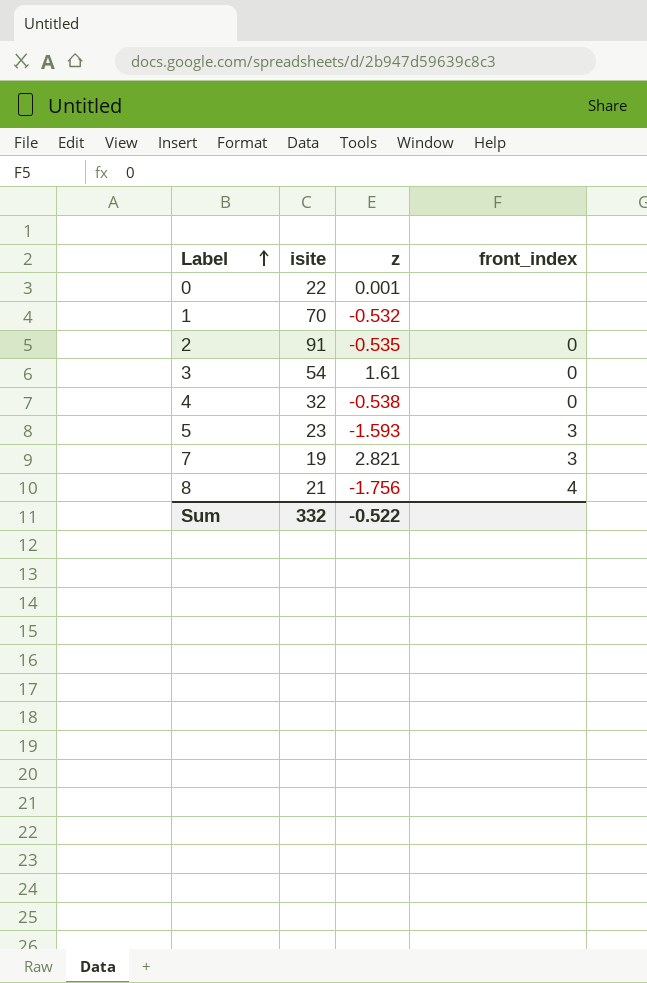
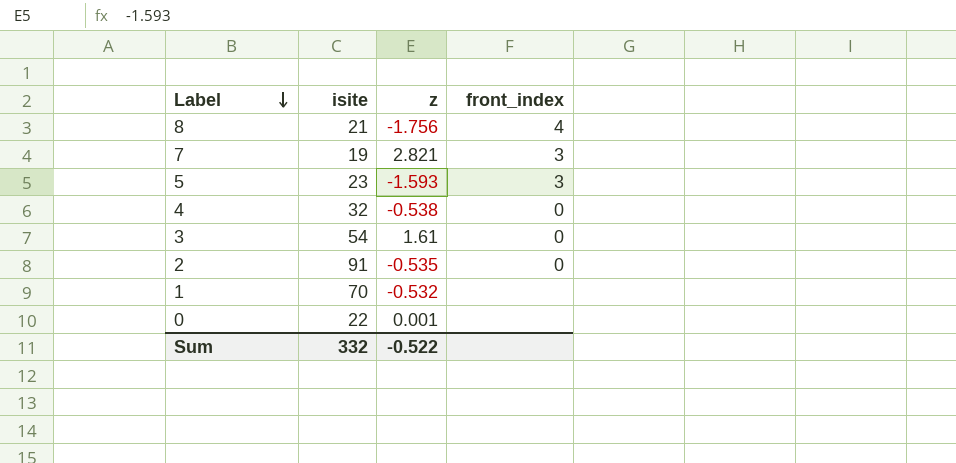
row order: Label ascending -> Label descending

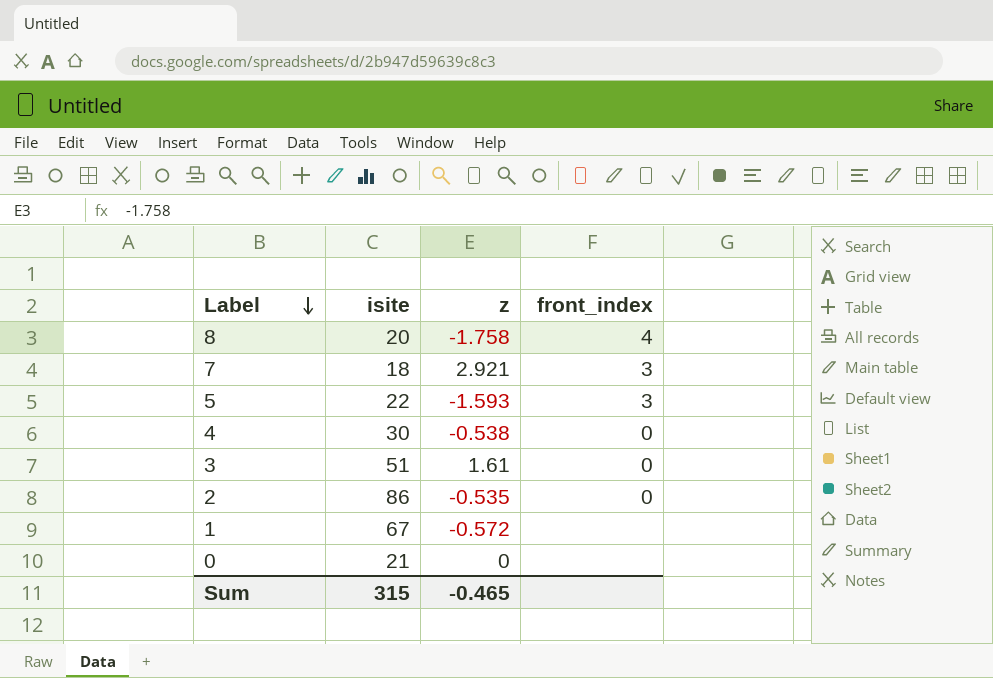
8 | isite: 21 -> 20
8 | z: -1.756 -> -1.758
7 | isite: 19 -> 18
7 | z: 2.821 -> 2.921
5 | isite: 23 -> 22
4 | isite: 32 -> 30
3 | isite: 54 -> 51
2 | isite: 91 -> 86
1 | isite: 70 -> 67
1 | z: -0.532 -> -0.572
0 | isite: 22 -> 21
0 | z: 0.001 -> 0
Sum | isite: 332 -> 315
Sum | z: -0.522 -> -0.465

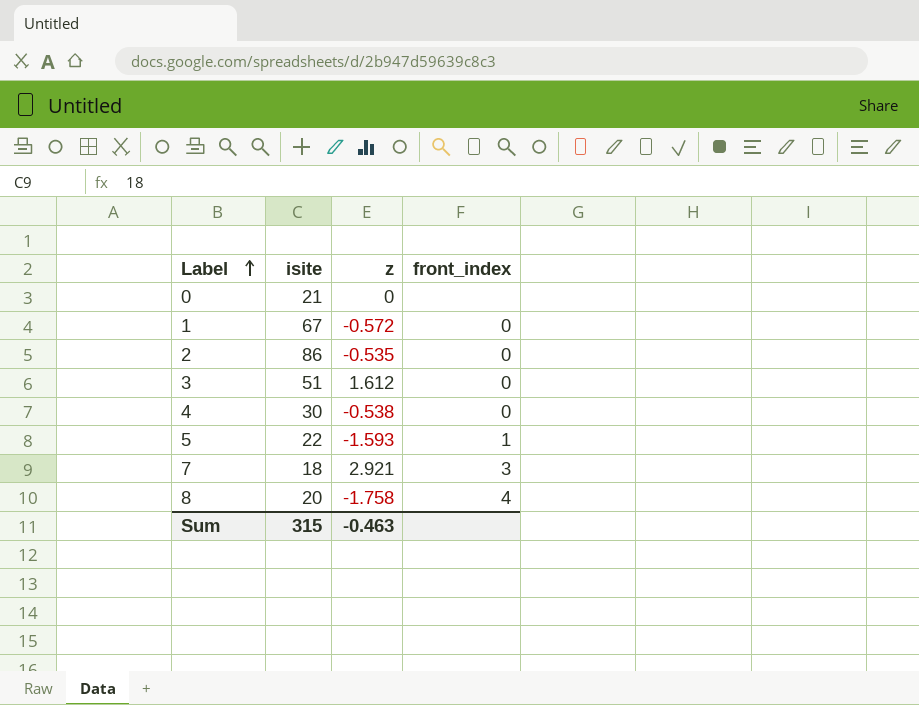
row order: Label descending -> Label ascending
1 | front_index: none -> 0
3 | z: 1.61 -> 1.612
5 | front_index: 3 -> 1
Sum | z: -0.465 -> -0.463

